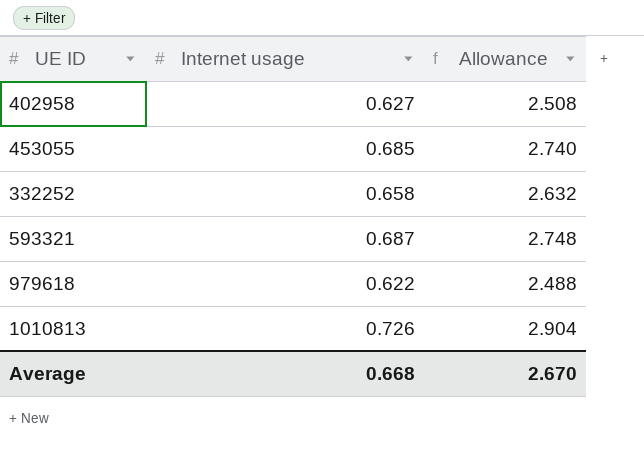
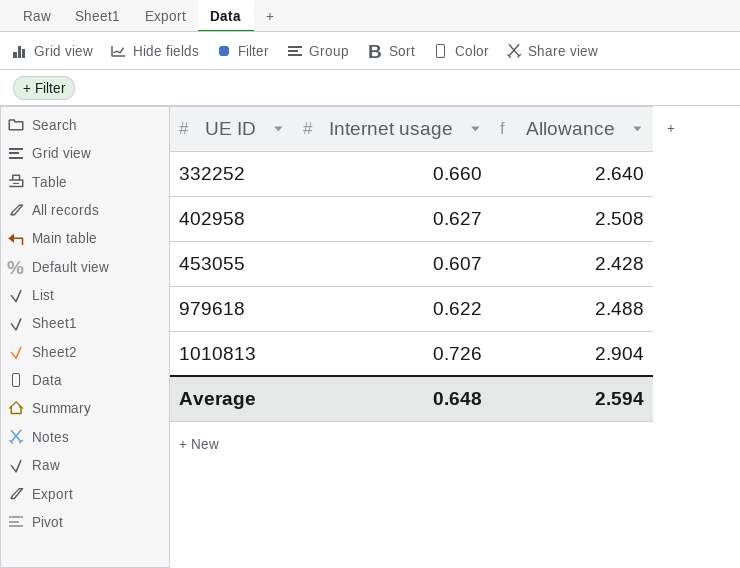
row order: none -> UE ID ascending
row 593321: 0.687 | 2.748 -> none
332252 | Internet usage: 0.658 -> 0.660
332252 | Allowance: 2.632 -> 2.640
453055 | Internet usage: 0.685 -> 0.607
453055 | Allowance: 2.740 -> 2.428
Average | Internet usage: 0.668 -> 0.648
Average | Allowance: 2.670 -> 2.594

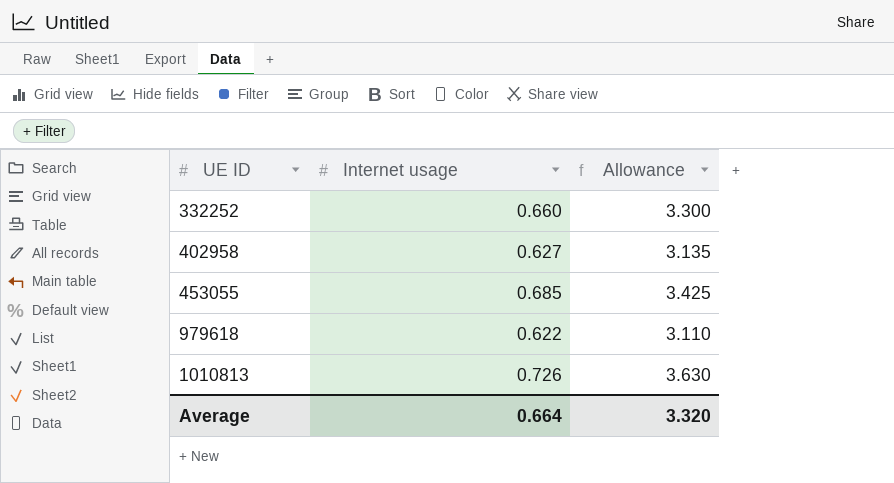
column Allowance | formula: [Internet usage] * 4 -> [Internet usage] * 5
453055 | Internet usage: 0.607 -> 0.685
Average | Internet usage: 0.648 -> 0.664
Average | Allowance: 2.594 -> 3.320

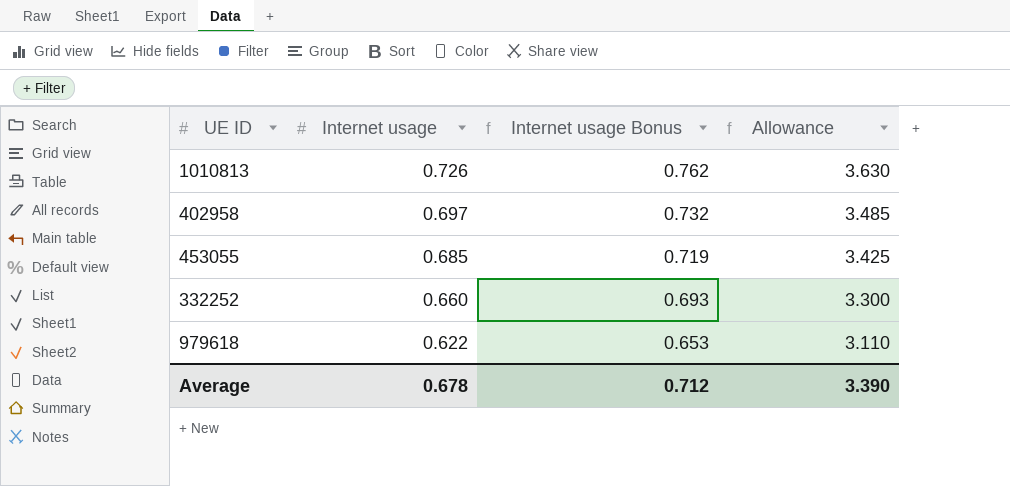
row order: UE ID ascending -> Internet usage descending
column Internet usage Bonus | formula: none -> [Internet usage] * 1.05
402958 | Internet usage: 0.627 -> 0.697
402958 | Allowance: 3.135 -> 3.485
Average | Internet usage: 0.664 -> 0.678
Average | Allowance: 3.320 -> 3.390

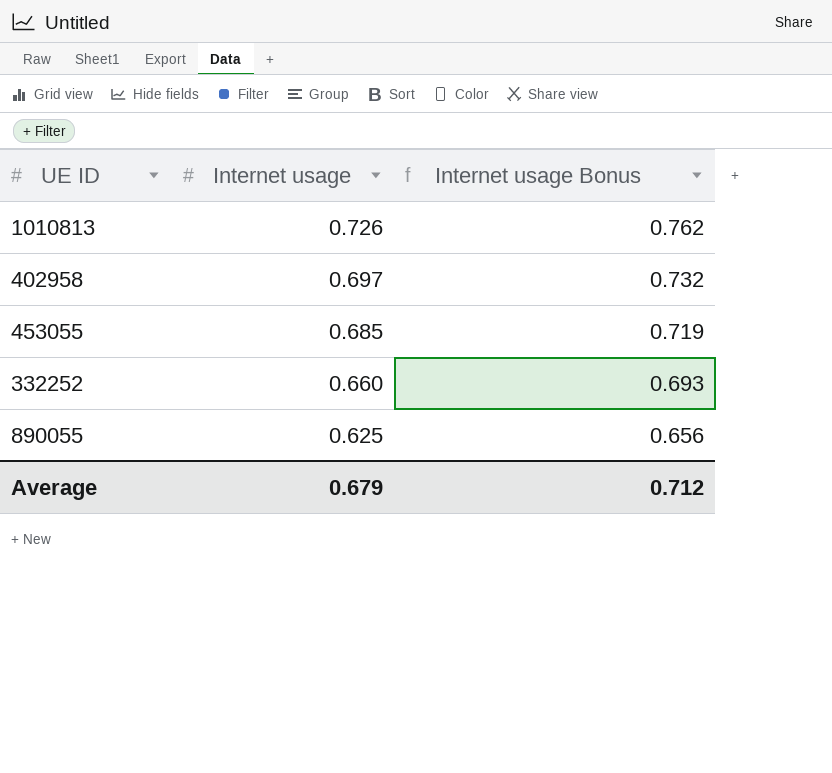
column Allowance | formula: [Internet usage] * 5 -> none
row 979618: 0.622 | 0.653 | 3.110 -> none
row 890055: none -> 0.625 | 0.656
Average | Internet usage: 0.678 -> 0.679

